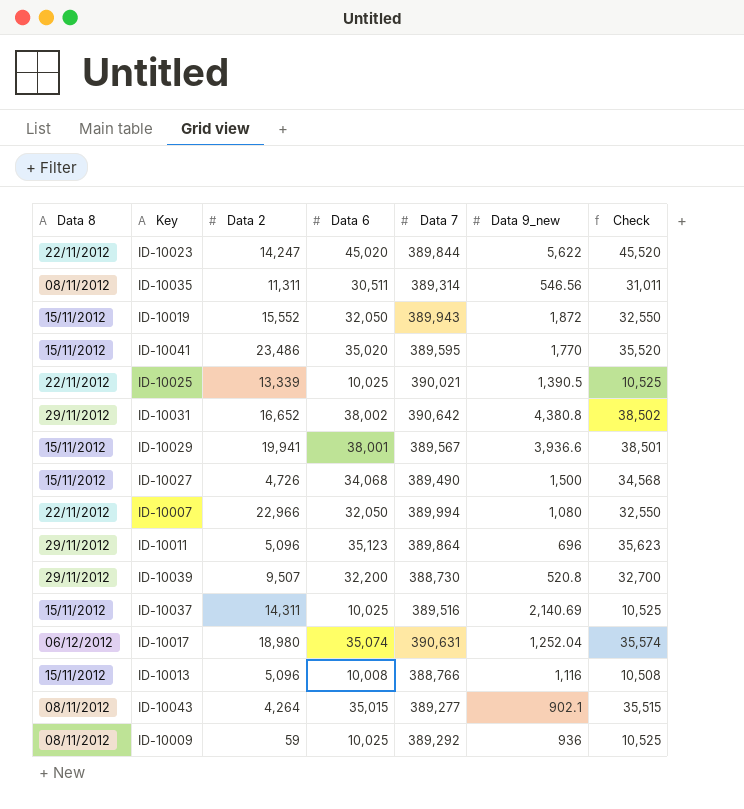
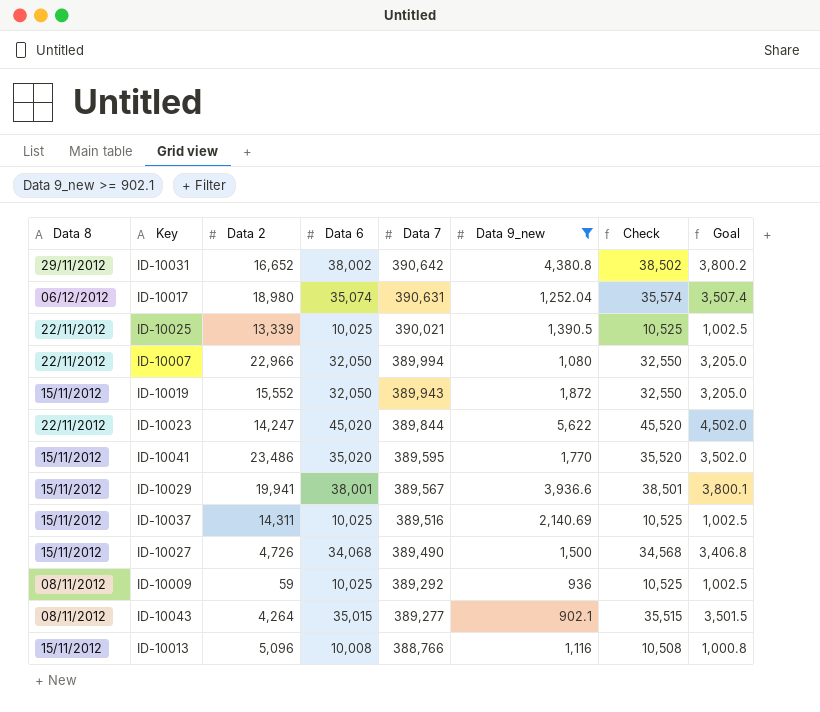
filter: none -> Data 9_new >= 902.1
row order: none -> Data 7 descending
column Goal | formula: none -> [Data 6] * 0.1

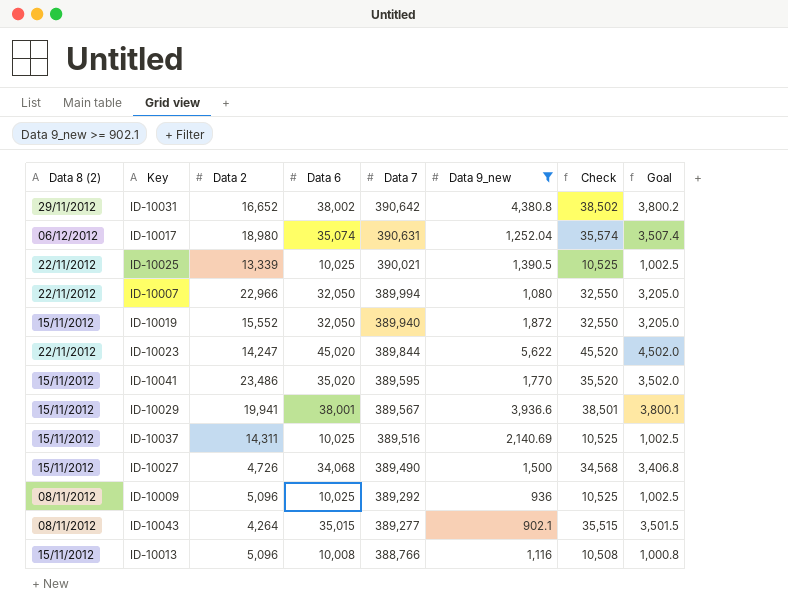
column name: Data 8 -> Data 8 (2)
ID-10019 | Data 7: 389,943 -> 389,940
ID-10009 | Data 2: 59 -> 5,096

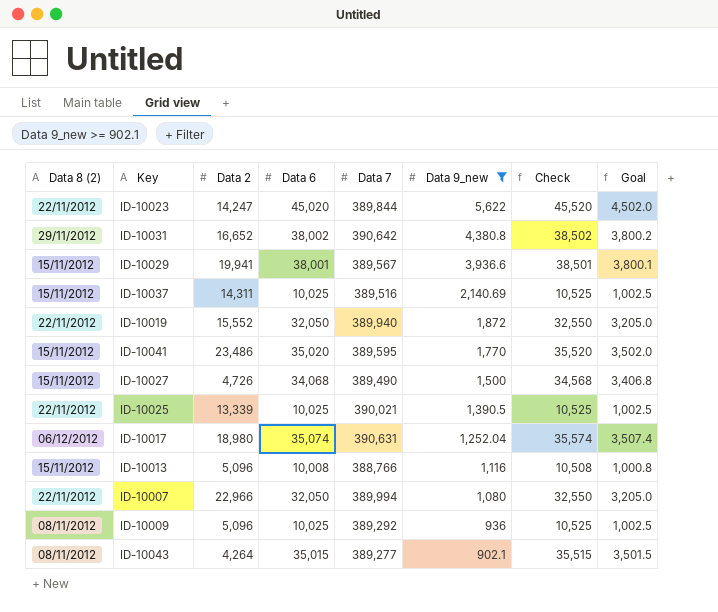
row order: Data 7 descending -> Data 9_new descending
ID-10019 | Data 8 (2): 15/11/2012 -> 22/11/2012

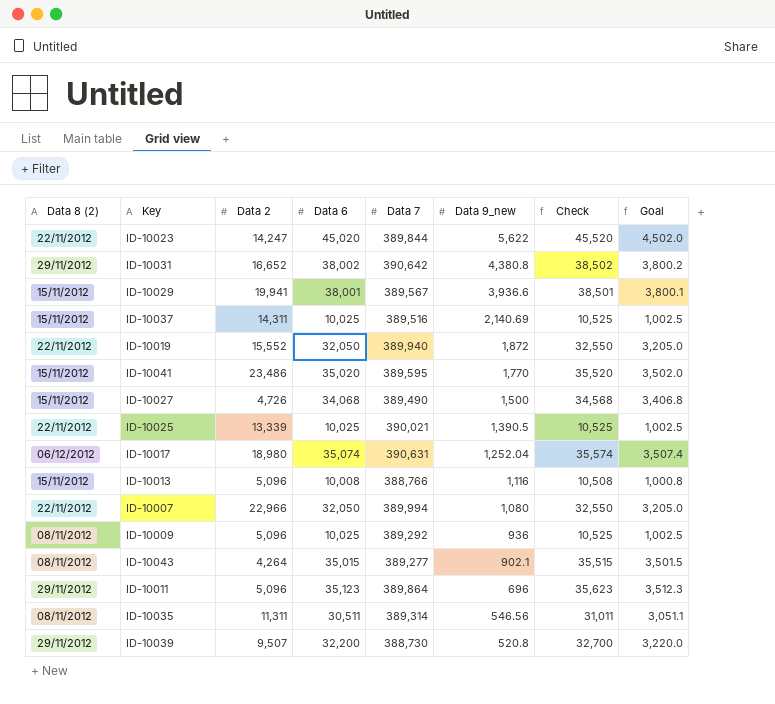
filter: Data 9_new >= 902.1 -> none

